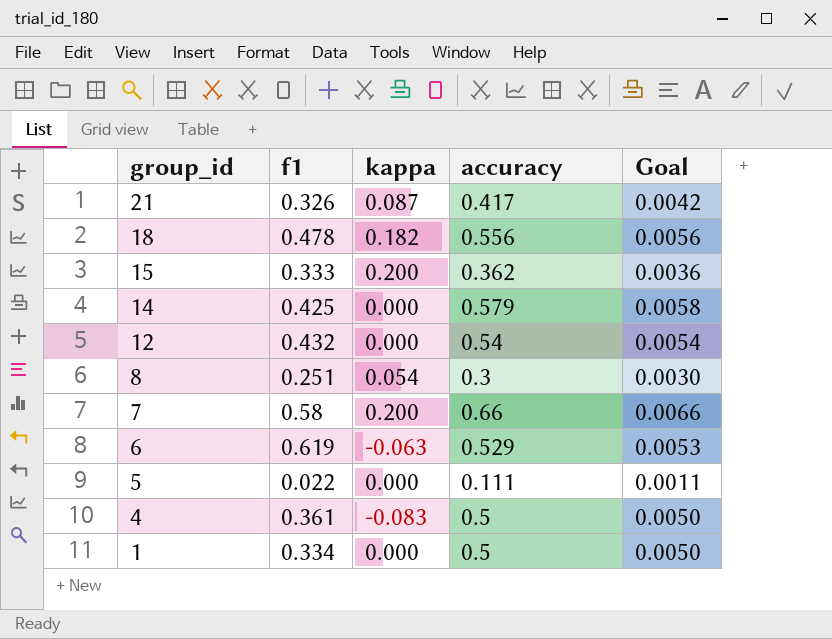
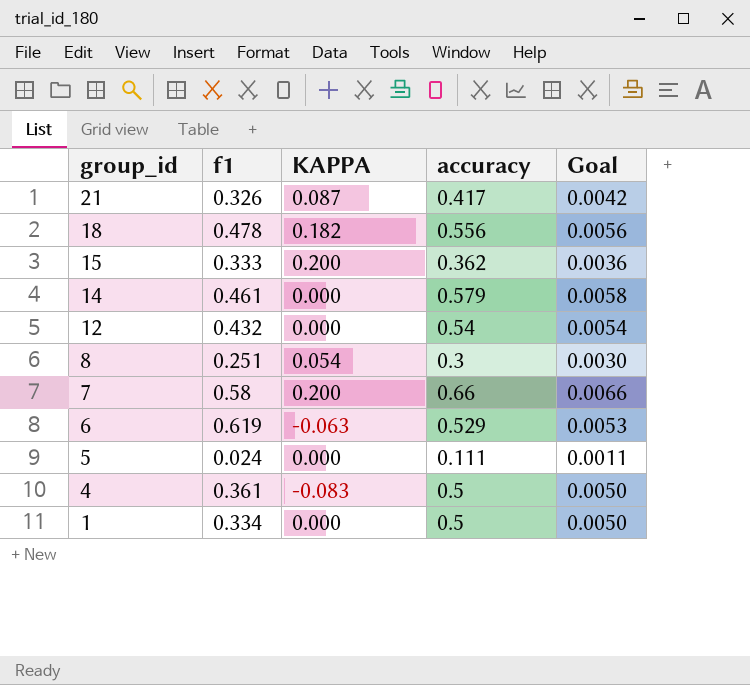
column name: kappa -> KAPPA
14 | f1: 0.425 -> 0.461
5 | f1: 0.022 -> 0.024

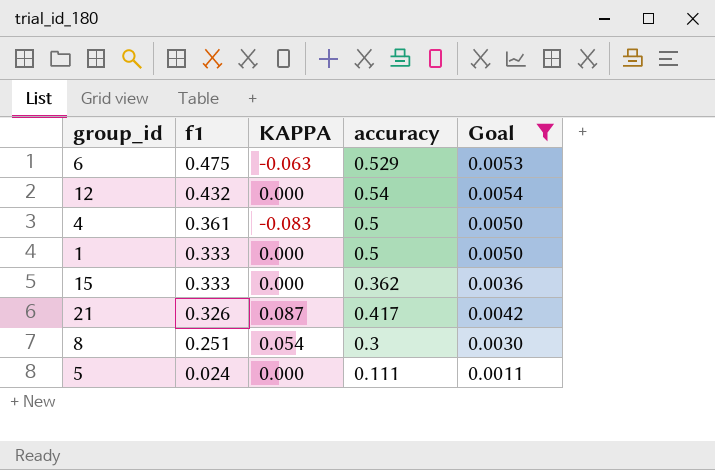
filter: none -> Goal <= 0.0054
row order: group_id descending -> f1 descending
6 | f1: 0.619 -> 0.475
1 | f1: 0.334 -> 0.333
15 | KAPPA: 0.200 -> 0.000

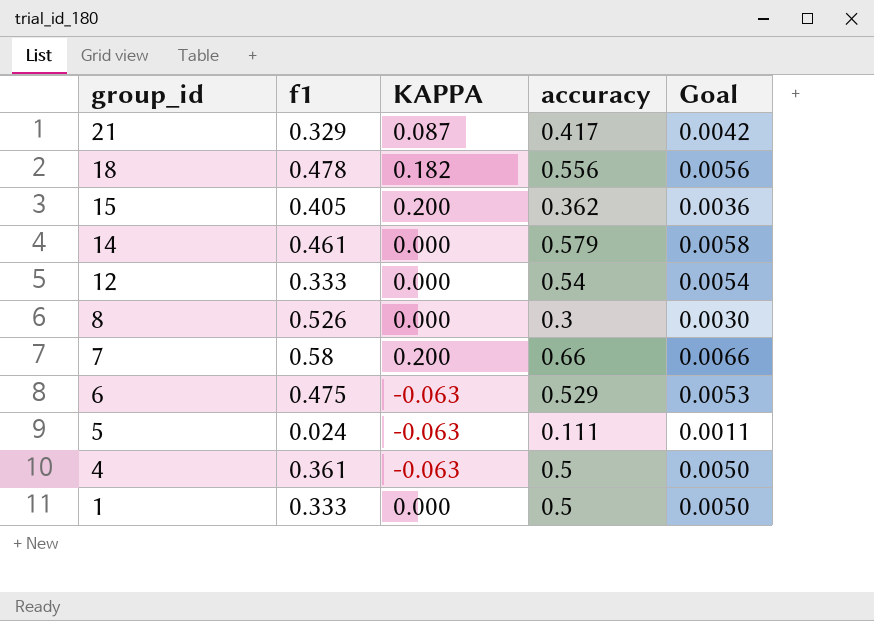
filter: Goal <= 0.0054 -> none
row order: f1 descending -> group_id descending
21 | f1: 0.326 -> 0.329
15 | f1: 0.333 -> 0.405
15 | KAPPA: 0.000 -> 0.200
12 | f1: 0.432 -> 0.333
8 | f1: 0.251 -> 0.526
8 | KAPPA: 0.054 -> 0.000
5 | KAPPA: 0.000 -> -0.063
4 | KAPPA: -0.083 -> -0.063

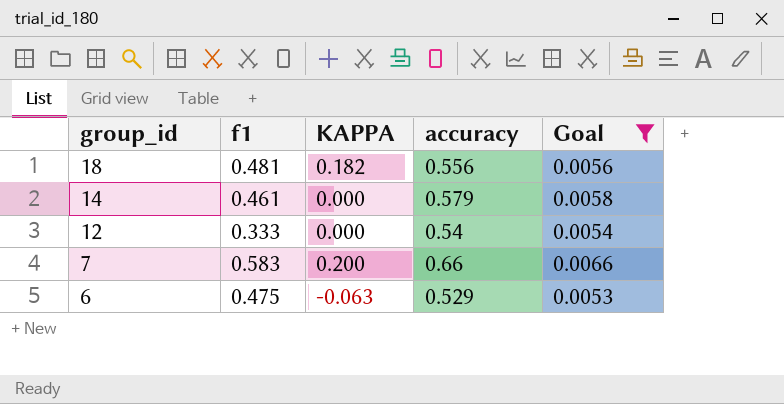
filter: none -> Goal >= 0.0053
18 | f1: 0.478 -> 0.481
7 | f1: 0.58 -> 0.583

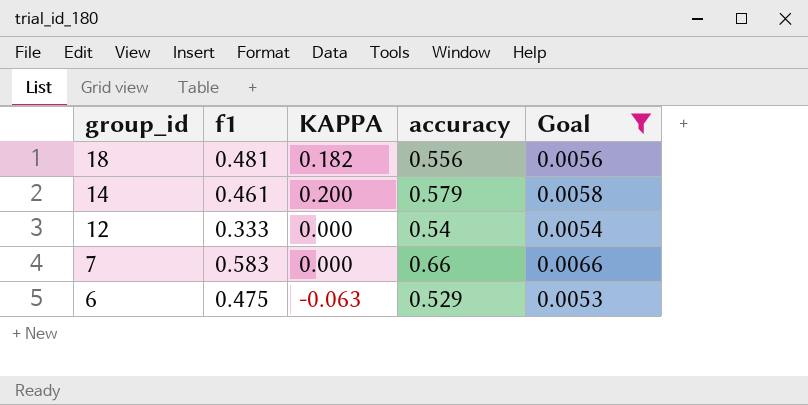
14 | KAPPA: 0.000 -> 0.200
7 | KAPPA: 0.200 -> 0.000

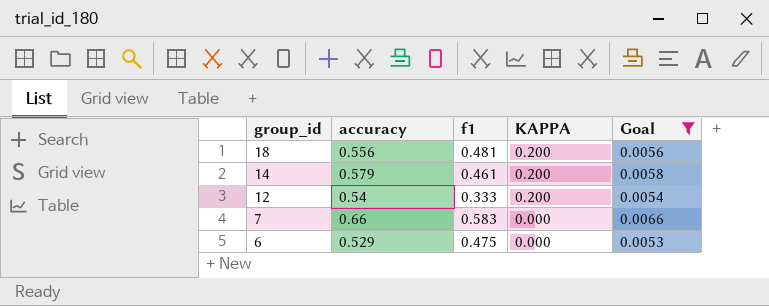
column accuracy | position: 4 -> 2
18 | KAPPA: 0.182 -> 0.200
12 | KAPPA: 0.000 -> 0.200
6 | KAPPA: -0.063 -> 0.000

